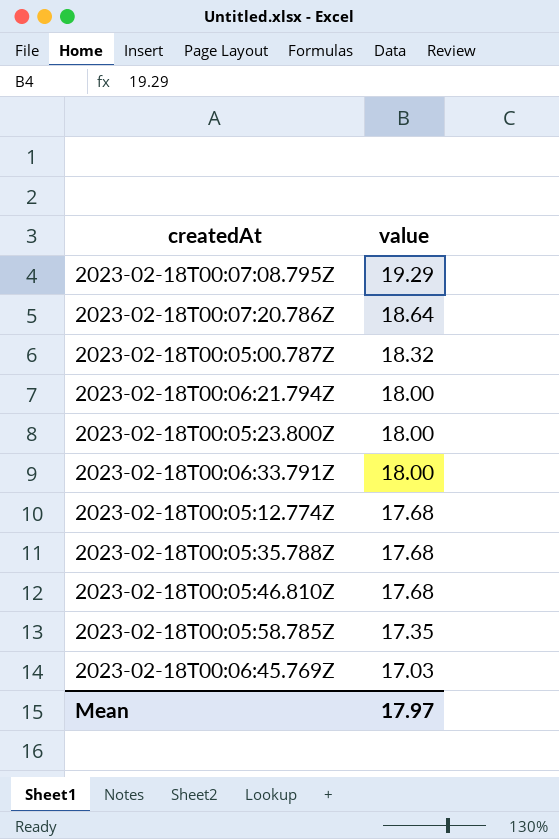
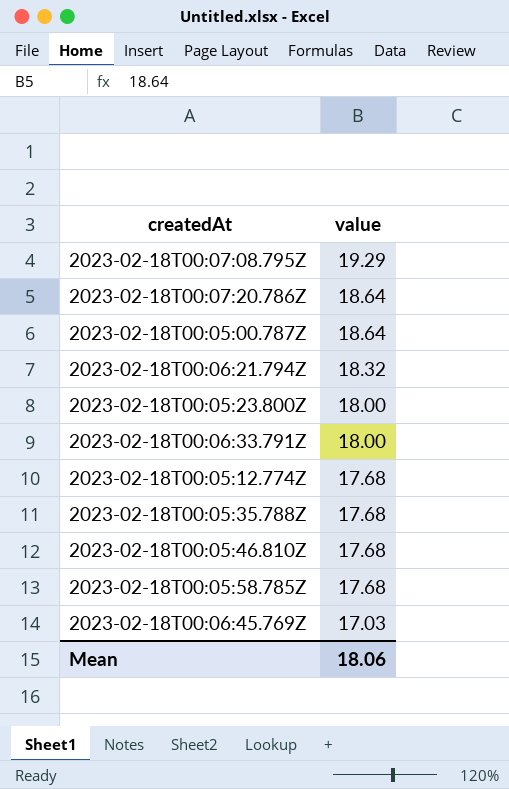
2023-02-18T00:05:00.787Z | value: 18.32 -> 18.64
2023-02-18T00:06:21.794Z | value: 18.00 -> 18.32
2023-02-18T00:05:58.785Z | value: 17.35 -> 17.68
Mean | value: 17.97 -> 18.06

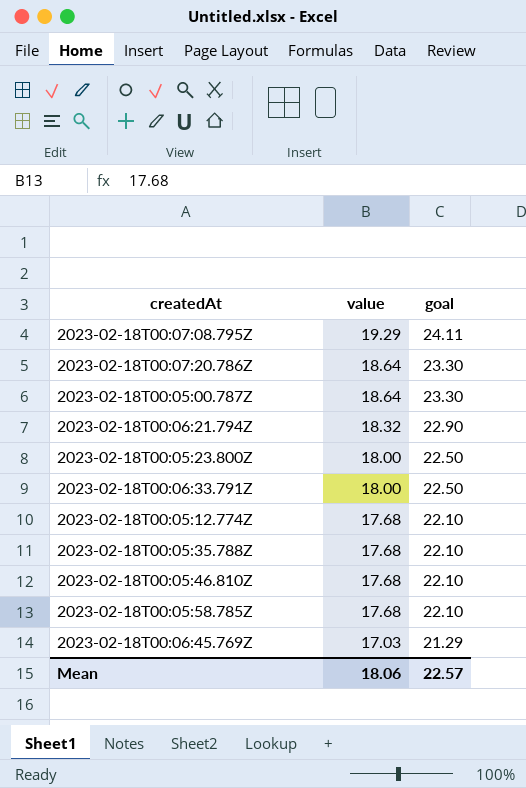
column goal | formula: none -> [value] * 1.25

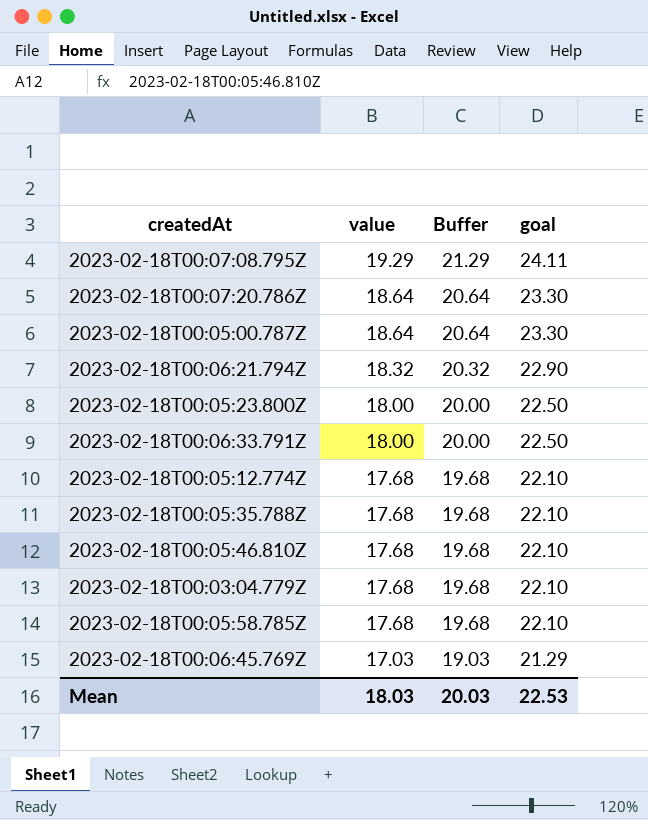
column Buffer | formula: none -> [value] + 2
row 2023-02-18T00:03:04.779Z: none -> 17.68 | 19.68 | 22.10
Mean | value: 18.06 -> 18.03
Mean | goal: 22.57 -> 22.53

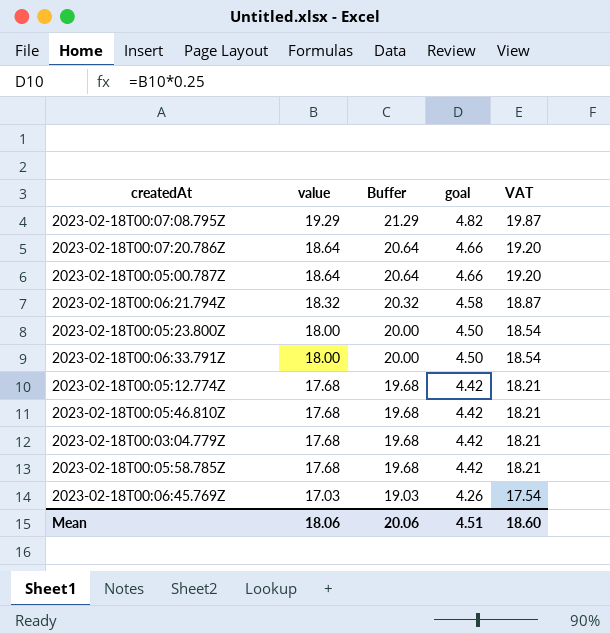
column goal | formula: [value] * 1.25 -> [value] * 0.25
column VAT | formula: none -> [value] * 1.03
row 2023-02-18T00:05:35.788Z: 17.68 | 19.68 | 22.10 -> none
Mean | value: 18.03 -> 18.06
Mean | Buffer: 20.03 -> 20.06
Mean | goal: 22.53 -> 4.51

